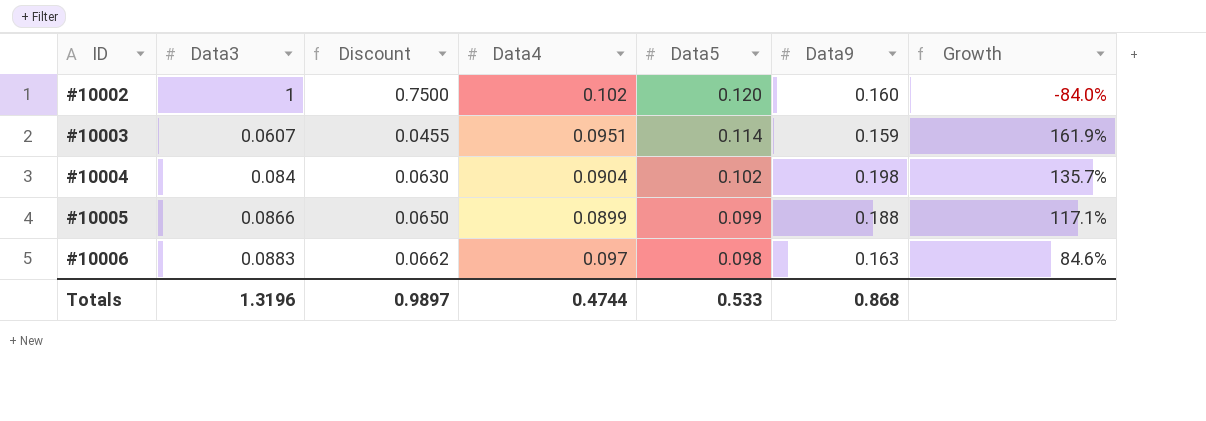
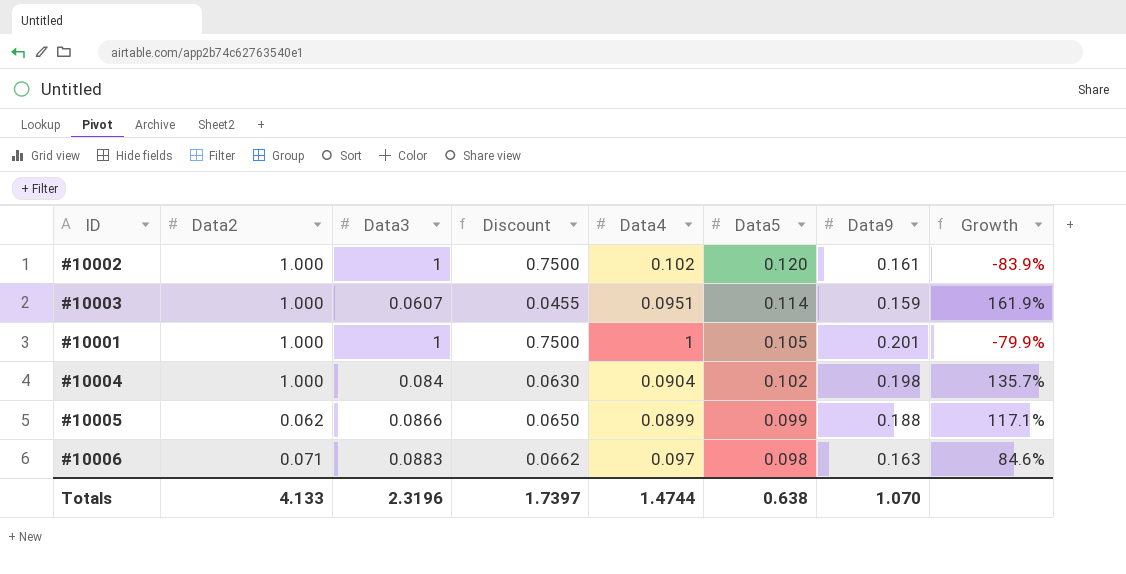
column Data2 | position: none -> 2
#10002 | Data9: 0.160 -> 0.161
#10002 | Growth: -84.0% -> -83.9%
row #10001: none -> 1.000 | 1 | 0.7500 | 1 | 0.105 | 0.201 | -79.9%
Totals | Data3: 1.3196 -> 2.3196
Totals | Discount: 0.9897 -> 1.7397
Totals | Data4: 0.4744 -> 1.4744
Totals | Data5: 0.533 -> 0.638
Totals | Data9: 0.868 -> 1.070

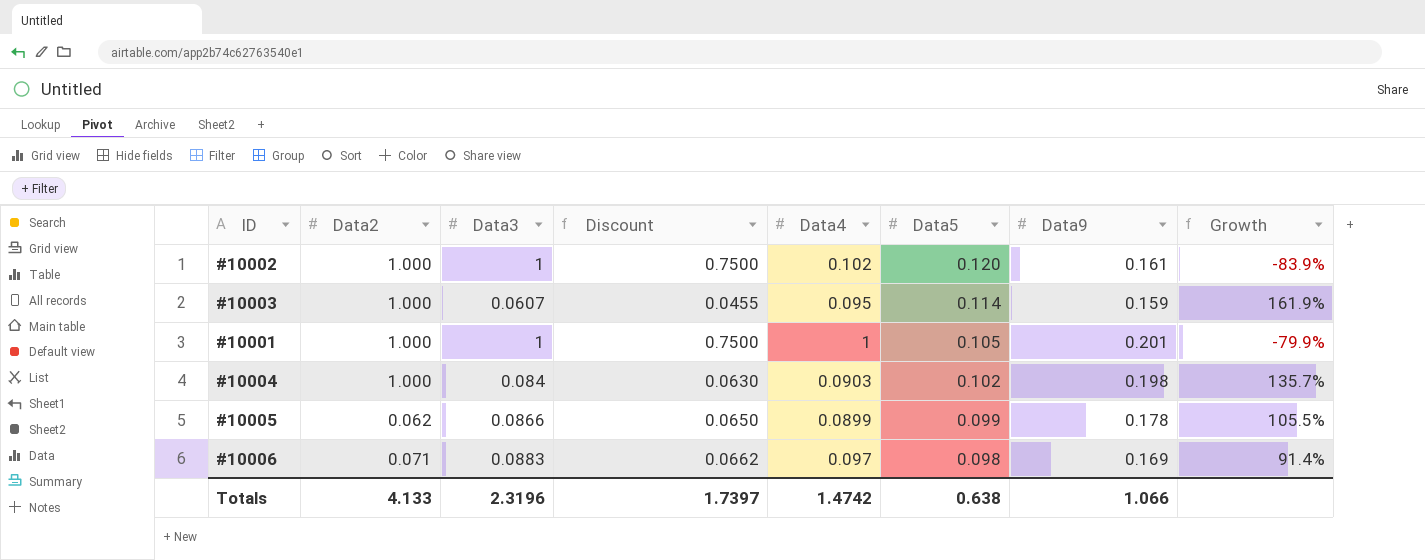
#10003 | Data4: 0.0951 -> 0.095
#10004 | Data4: 0.0904 -> 0.0903
#10005 | Data9: 0.188 -> 0.178
#10005 | Growth: 117.1% -> 105.5%
#10006 | Data9: 0.163 -> 0.169
#10006 | Growth: 84.6% -> 91.4%
Totals | Data4: 1.4744 -> 1.4742
Totals | Data9: 1.070 -> 1.066

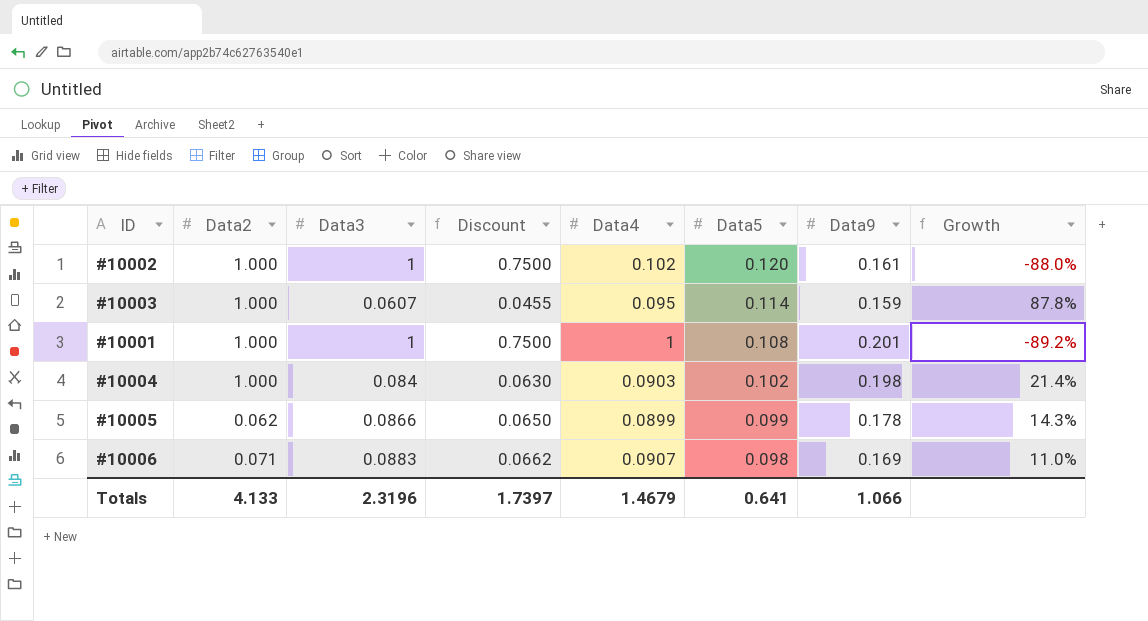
column Growth | formula: ([Data9] - [Data3]) / [Data3] -> ([Data5] - [Data3]) / [Data3]
#10001 | Data5: 0.105 -> 0.108
#10006 | Data4: 0.097 -> 0.0907
Totals | Data4: 1.4742 -> 1.4679
Totals | Data5: 0.638 -> 0.641

